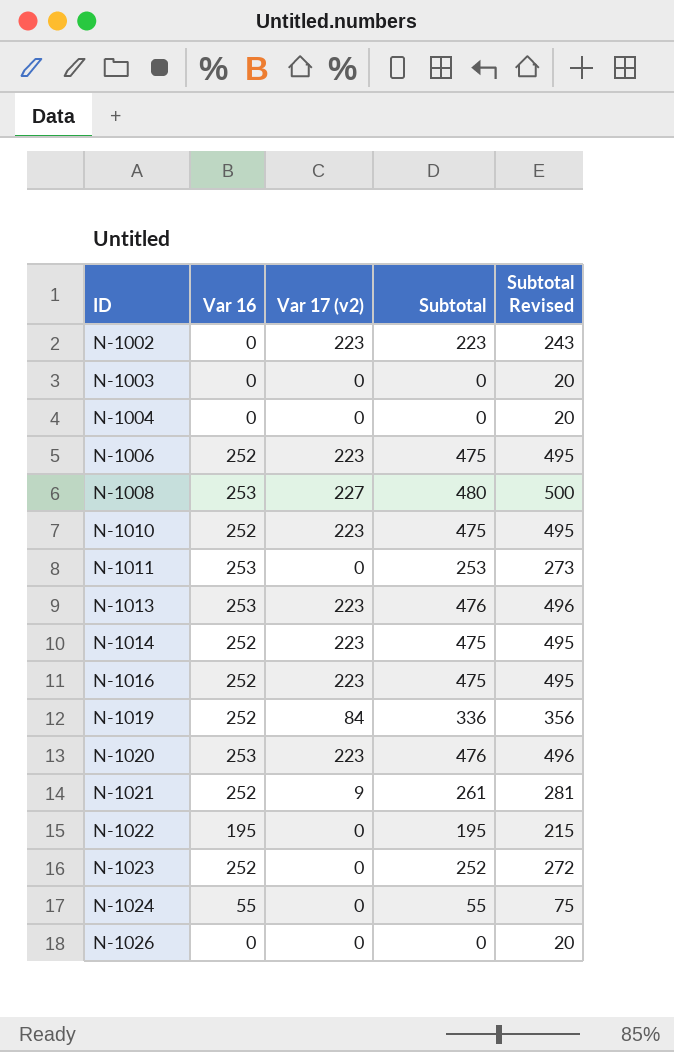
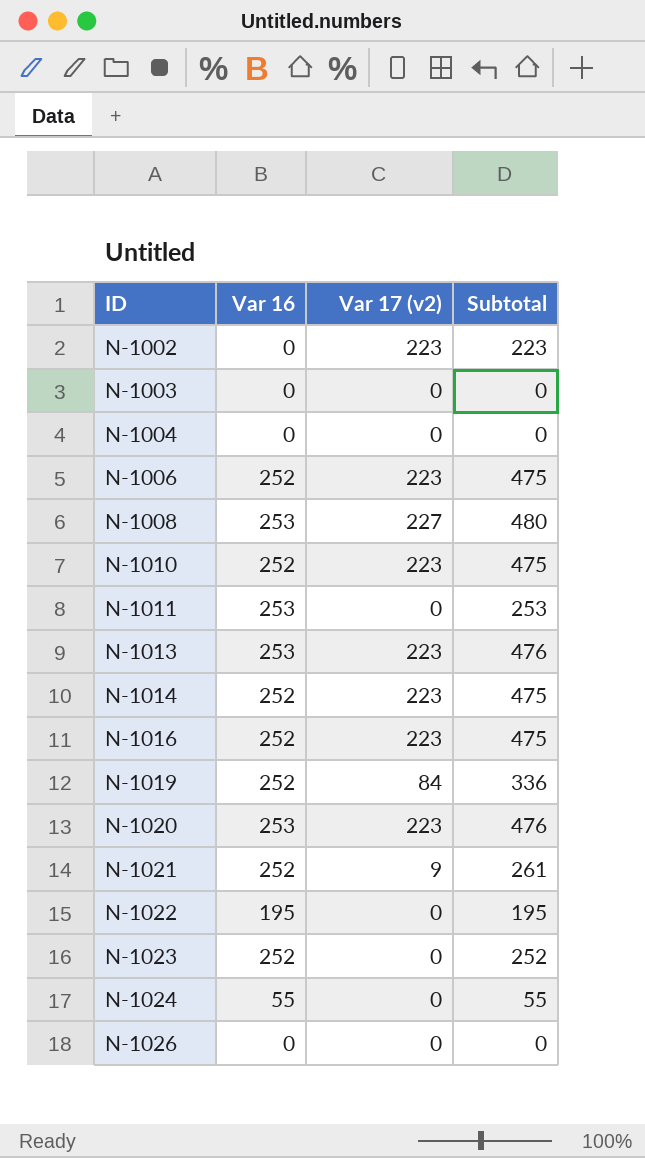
column Subtotal Revised | formula: [Subtotal] + 20 -> none

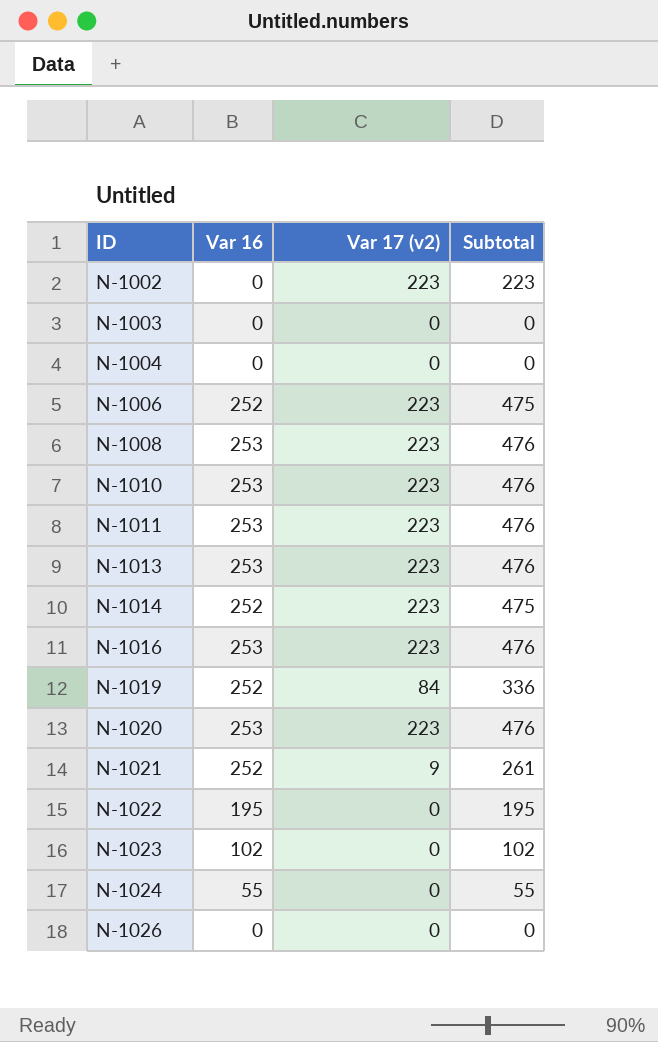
N-1008 | Var 17 (v2): 227 -> 223
N-1008 | Subtotal: 480 -> 476
N-1010 | Var 16: 252 -> 253
N-1010 | Subtotal: 475 -> 476
N-1011 | Var 17 (v2): 0 -> 223
N-1011 | Subtotal: 253 -> 476
N-1016 | Var 16: 252 -> 253
N-1016 | Subtotal: 475 -> 476
N-1023 | Var 16: 252 -> 102
N-1023 | Subtotal: 252 -> 102

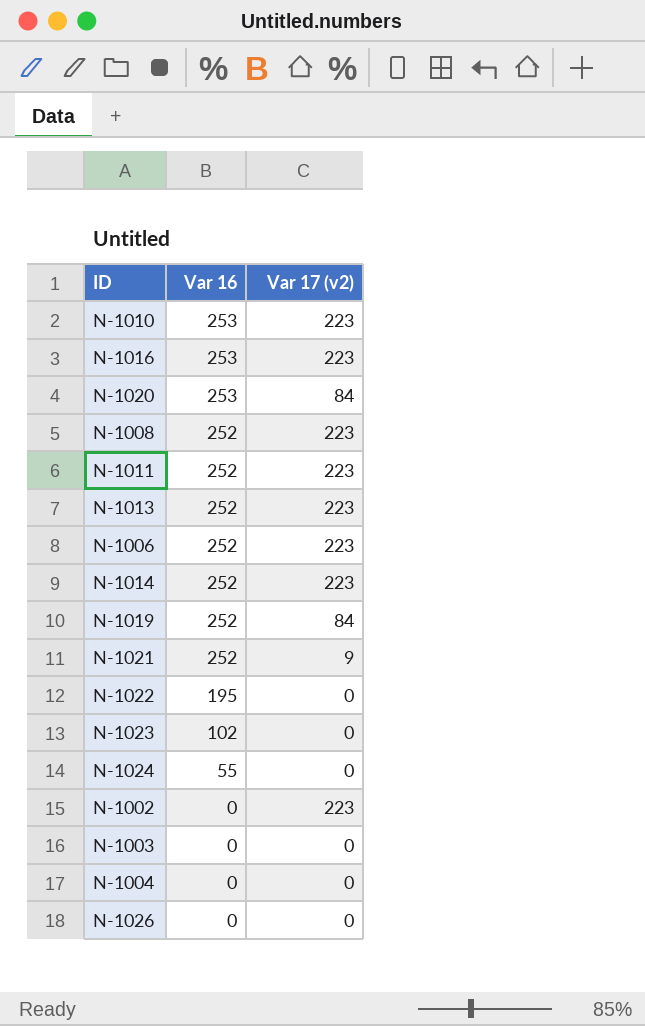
row order: ID ascending -> Var 16 descending
column Subtotal | formula: [Var 16] + [Var 17 (v2)] -> none
N-1020 | Var 17 (v2): 223 -> 84
N-1008 | Var 16: 253 -> 252
N-1011 | Var 16: 253 -> 252
N-1013 | Var 16: 253 -> 252

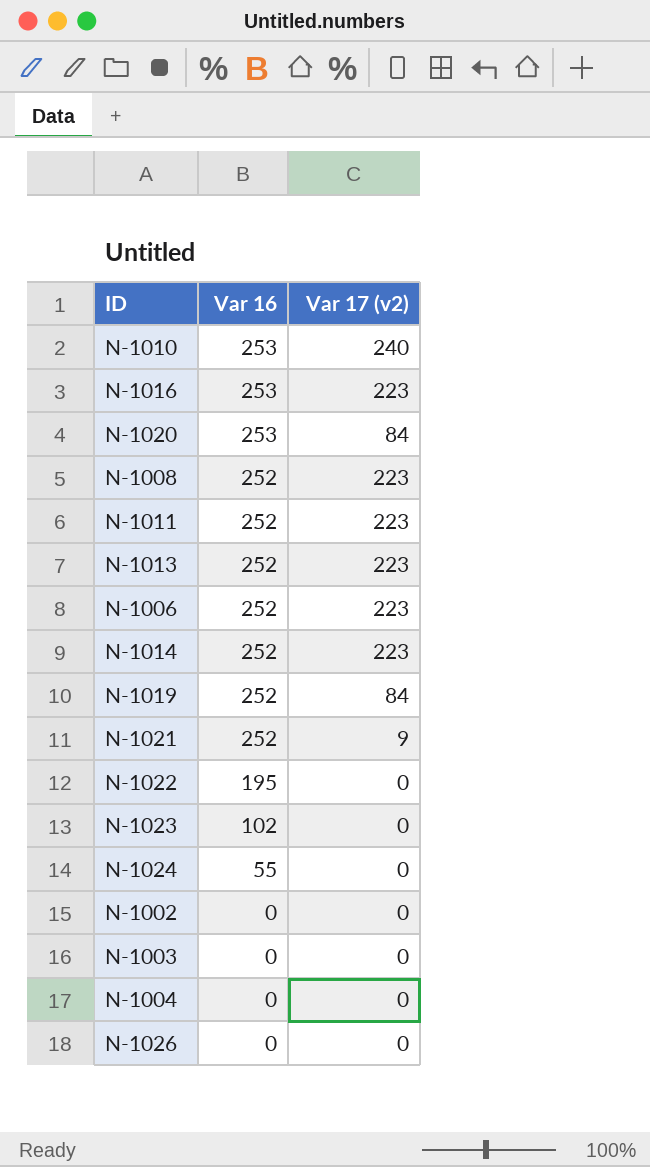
N-1010 | Var 17 (v2): 223 -> 240
N-1002 | Var 17 (v2): 223 -> 0

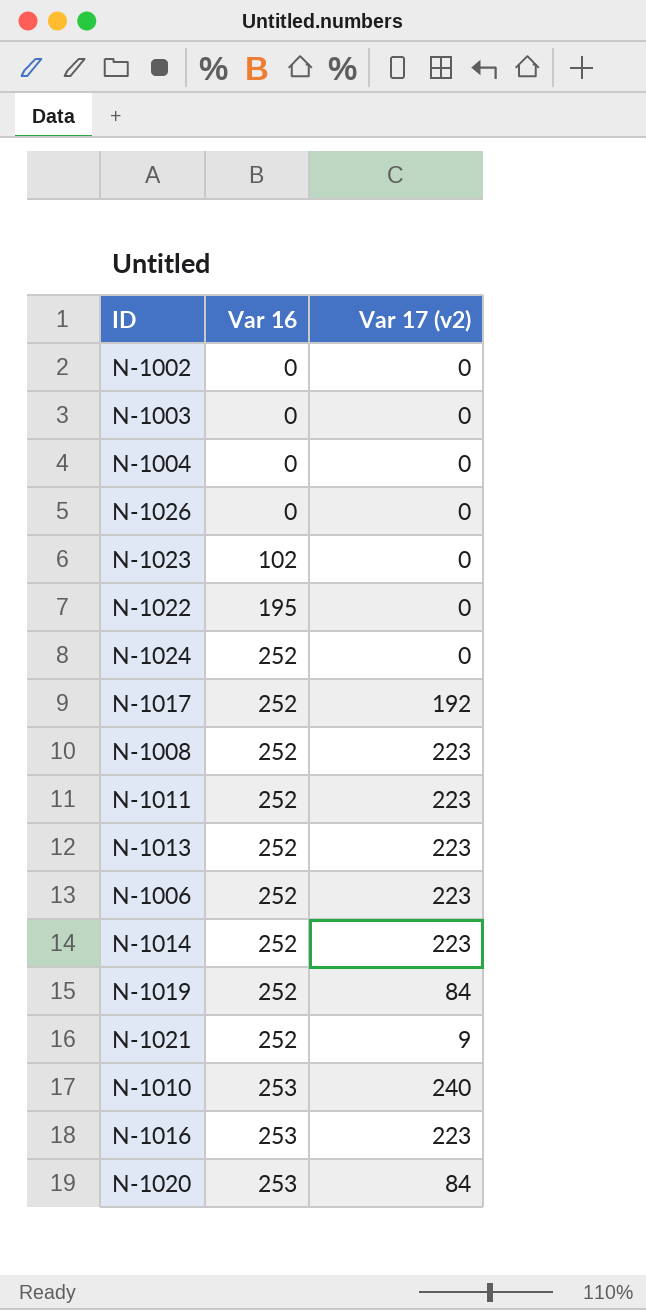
row order: Var 16 descending -> Var 16 ascending
N-1024 | Var 16: 55 -> 252
row N-1017: none -> 252 | 192

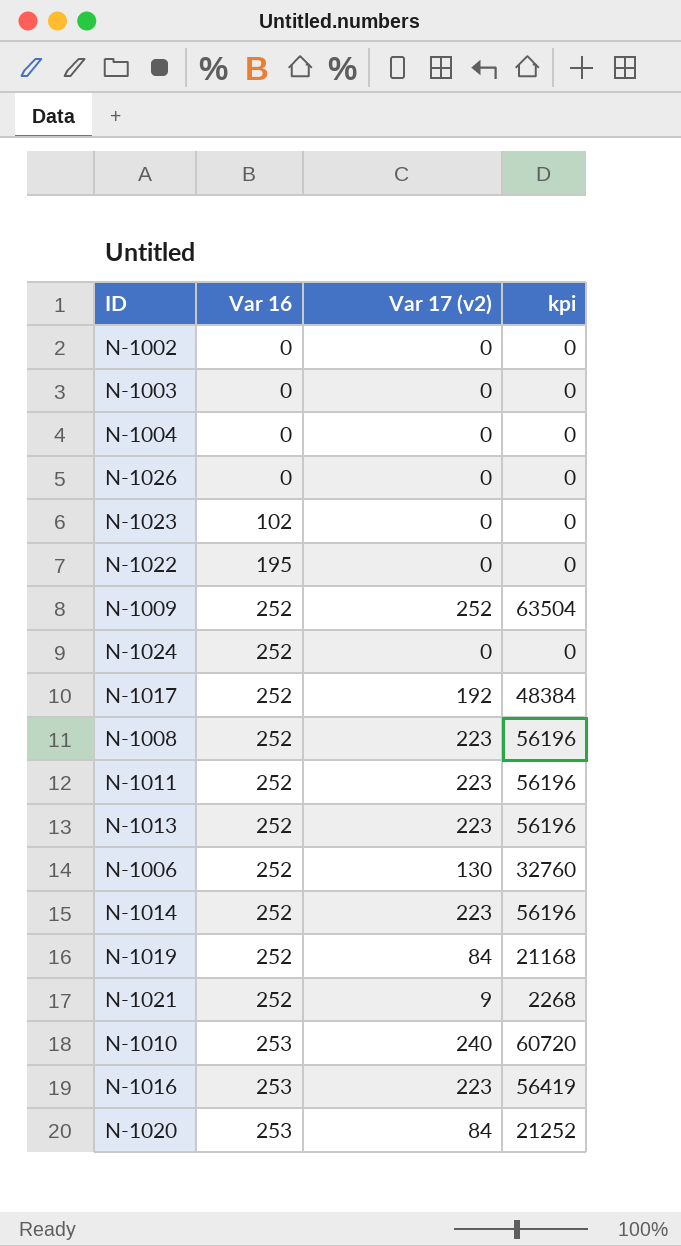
column kpi | formula: none -> [Var 16] * [Var 17 (v2)]
row N-1009: none -> 252 | 252 | 63504
N-1006 | Var 17 (v2): 223 -> 130

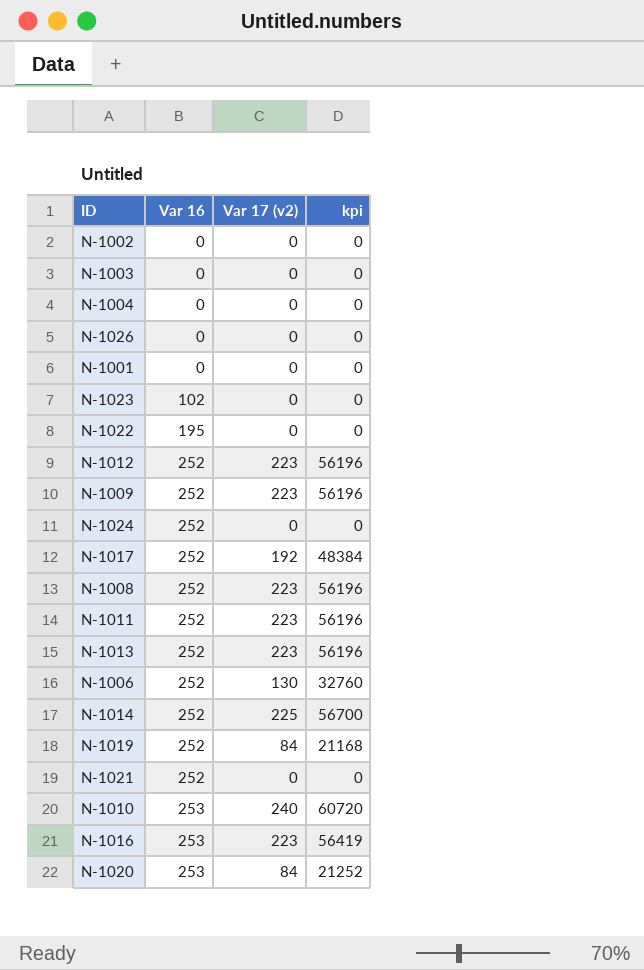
row N-1001: none -> 0 | 0 | 0
row N-1012: none -> 252 | 223 | 56196
N-1009 | Var 17 (v2): 252 -> 223
N-1009 | kpi: 63504 -> 56196
N-1014 | Var 17 (v2): 223 -> 225
N-1014 | kpi: 56196 -> 56700
N-1021 | Var 17 (v2): 9 -> 0
N-1021 | kpi: 2268 -> 0

